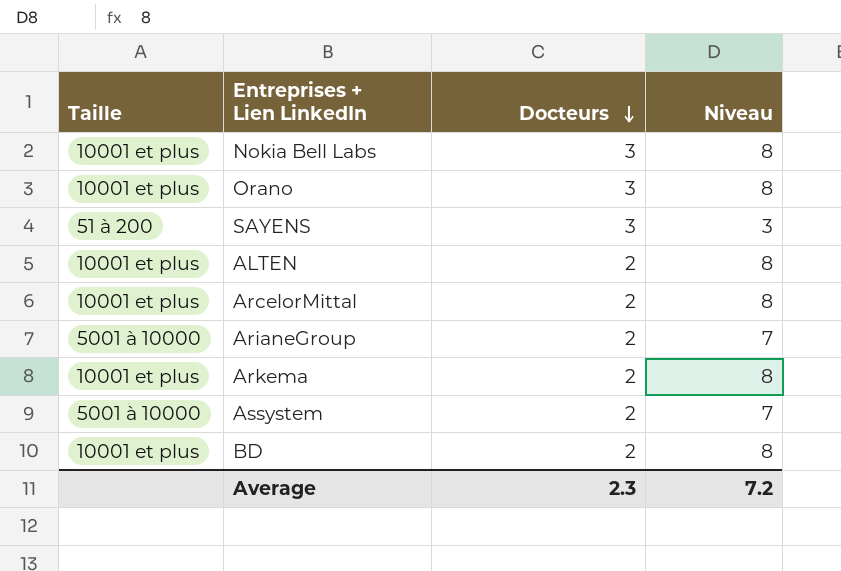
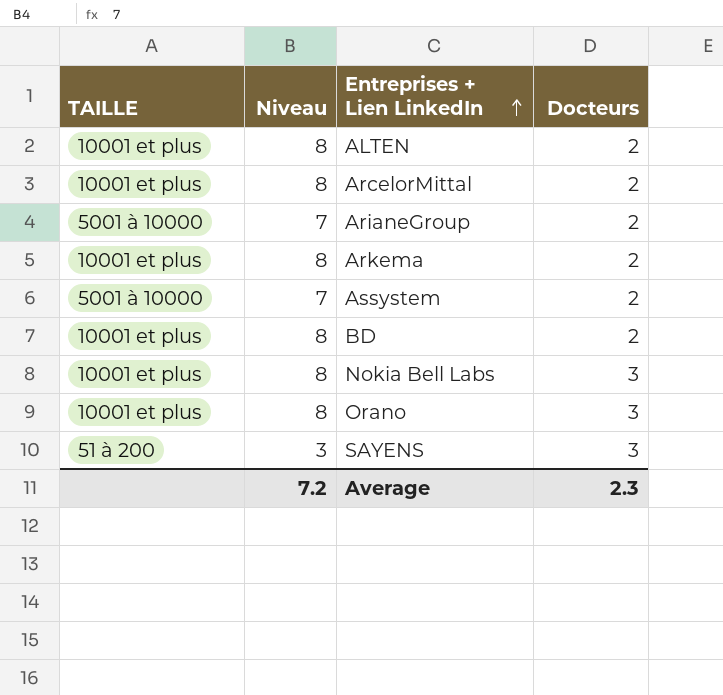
row order: Docteurs descending -> Entreprises + Lien LinkedIn ascending
column name: Taille -> TAILLE
column Niveau | position: 4 -> 2

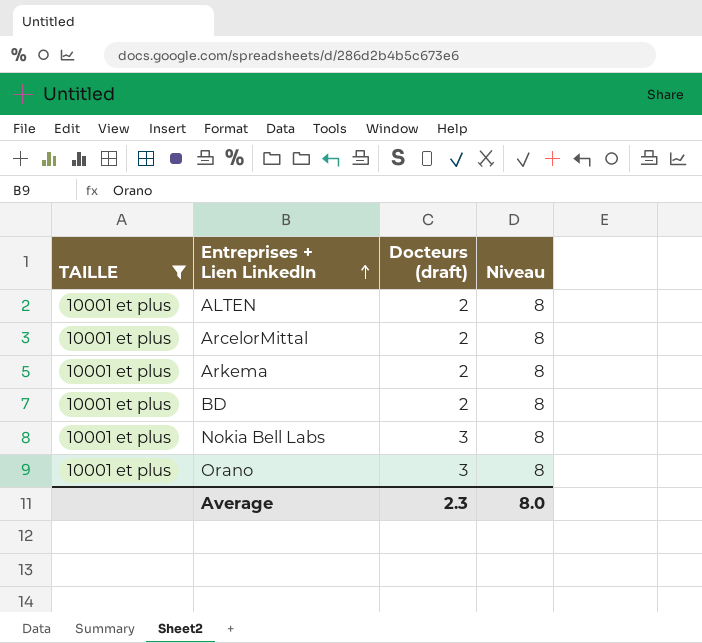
filter: none -> TAILLE = 10001 et plus
column name: Docteurs -> Docteurs (draft)
column Niveau | position: 2 -> 4
Average | Niveau: 7.2 -> 8.0

